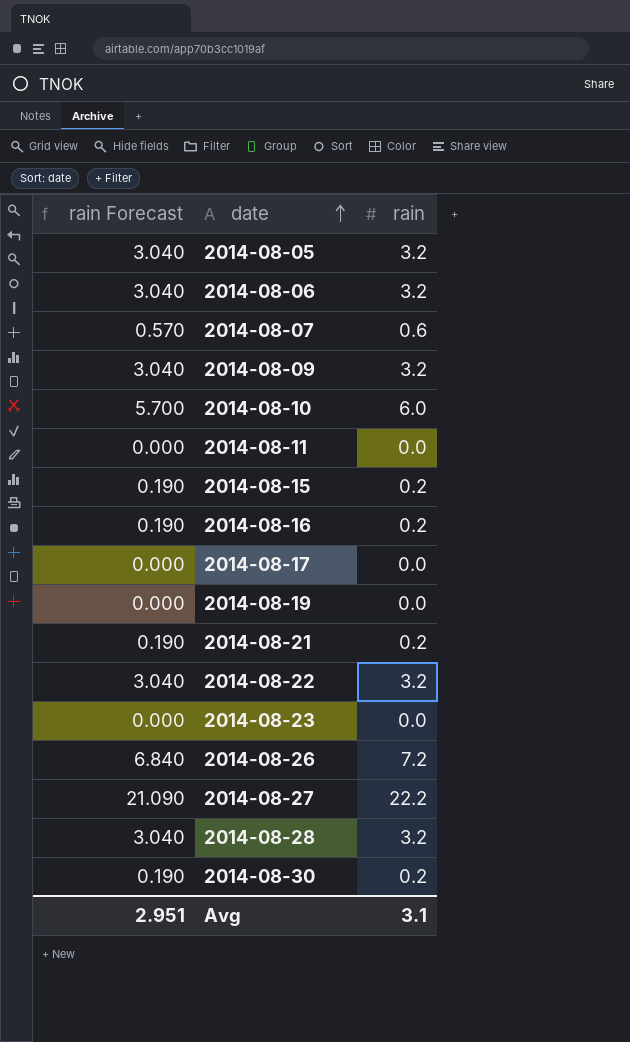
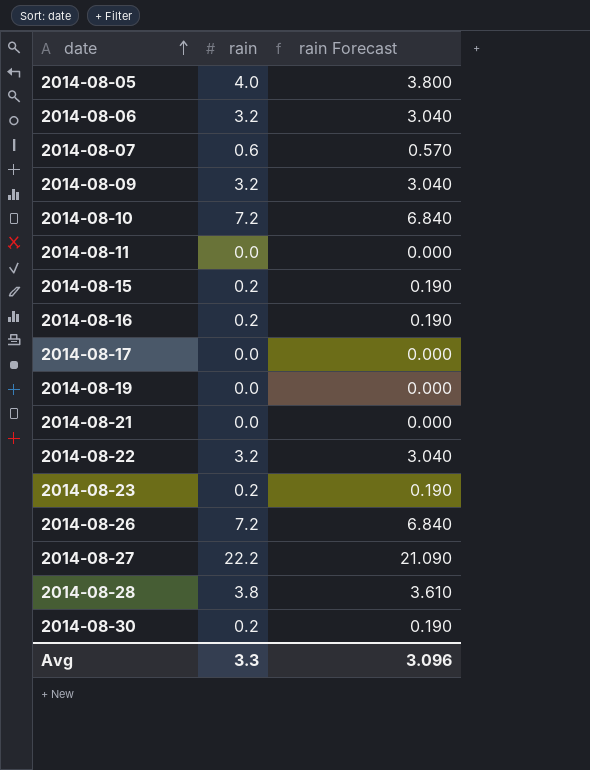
column rain Forecast | position: 1 -> 3
2014-08-05 | rain: 3.2 -> 4.0
2014-08-05 | rain Forecast: 3.040 -> 3.800
2014-08-10 | rain: 6.0 -> 7.2
2014-08-10 | rain Forecast: 5.700 -> 6.840
2014-08-21 | rain: 0.2 -> 0.0
2014-08-21 | rain Forecast: 0.190 -> 0.000
2014-08-23 | rain: 0.0 -> 0.2
2014-08-23 | rain Forecast: 0.000 -> 0.190
2014-08-28 | rain: 3.2 -> 3.8
2014-08-28 | rain Forecast: 3.040 -> 3.610
Avg | rain: 3.1 -> 3.3
Avg | rain Forecast: 2.951 -> 3.096

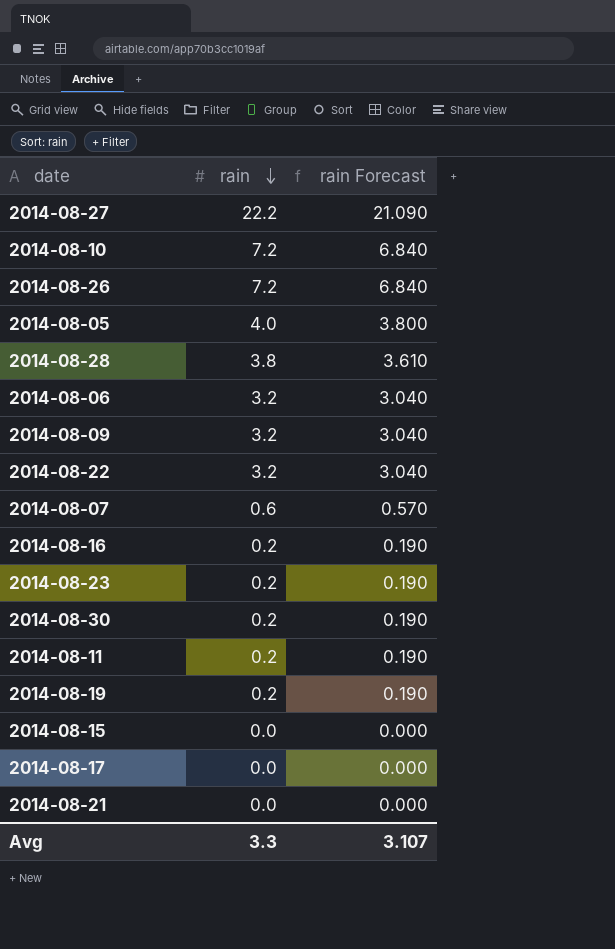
row order: date ascending -> rain descending
2014-08-11 | rain: 0.0 -> 0.2
2014-08-11 | rain Forecast: 0.000 -> 0.190
2014-08-19 | rain: 0.0 -> 0.2
2014-08-19 | rain Forecast: 0.000 -> 0.190
2014-08-15 | rain: 0.2 -> 0.0
2014-08-15 | rain Forecast: 0.190 -> 0.000
Avg | rain Forecast: 3.096 -> 3.107

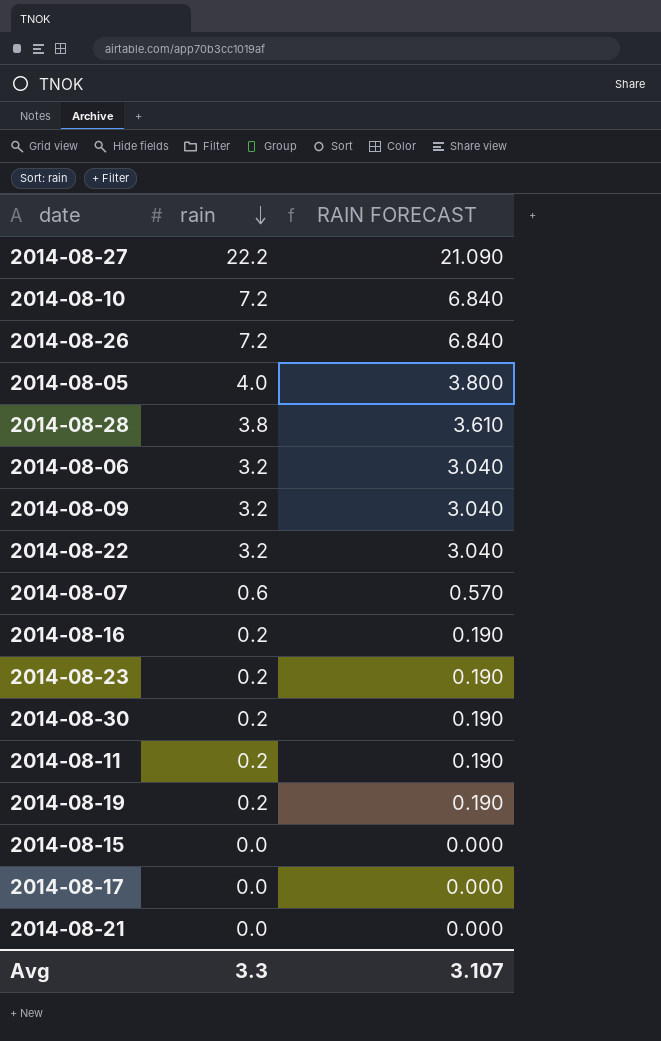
column name: rain Forecast -> RAIN FORECAST

